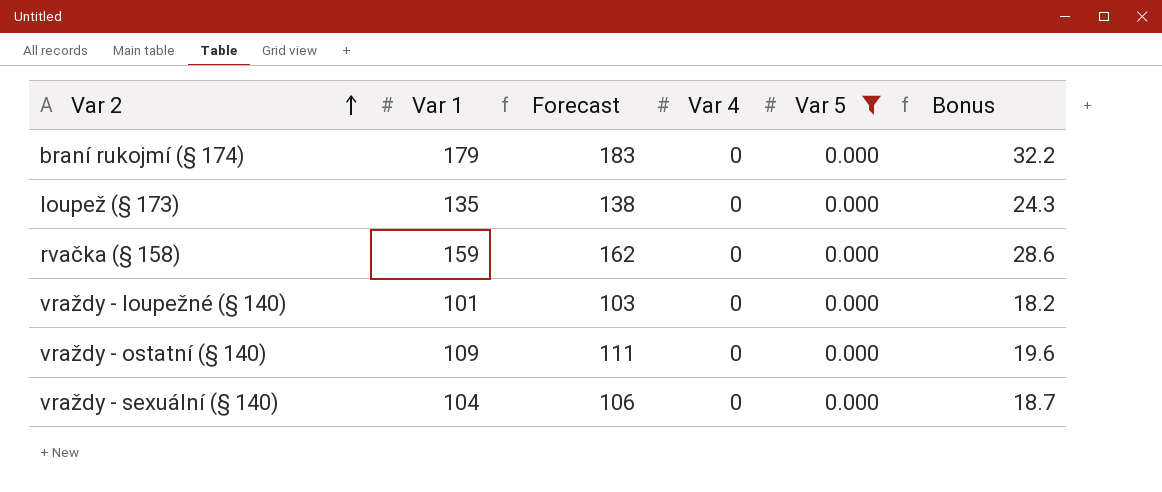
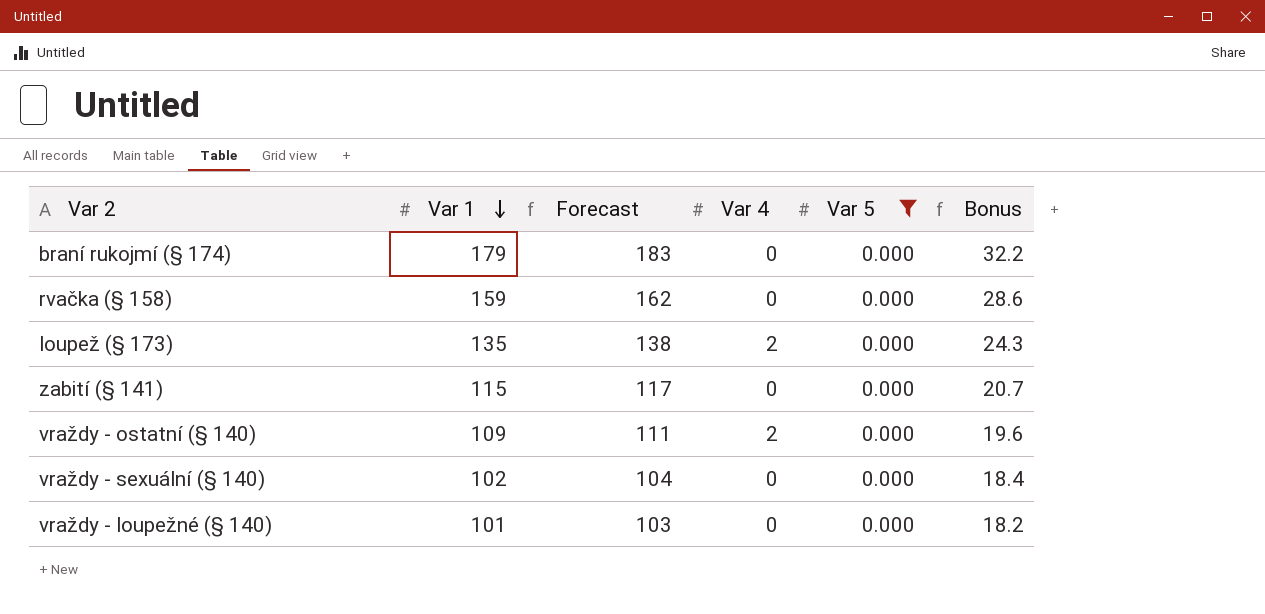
row order: Var 2 ascending -> Var 1 descending
loupež (§ 173) | Var 4: 0 -> 2
row zabití (§ 141): none -> 115 | 117 | 0 | 0.000 | 20.7
vraždy - ostatní (§ 140) | Var 4: 0 -> 2
vraždy - sexuální (§ 140) | Var 1: 104 -> 102
vraždy - sexuální (§ 140) | Forecast: 106 -> 104
vraždy - sexuální (§ 140) | Bonus: 18.7 -> 18.4

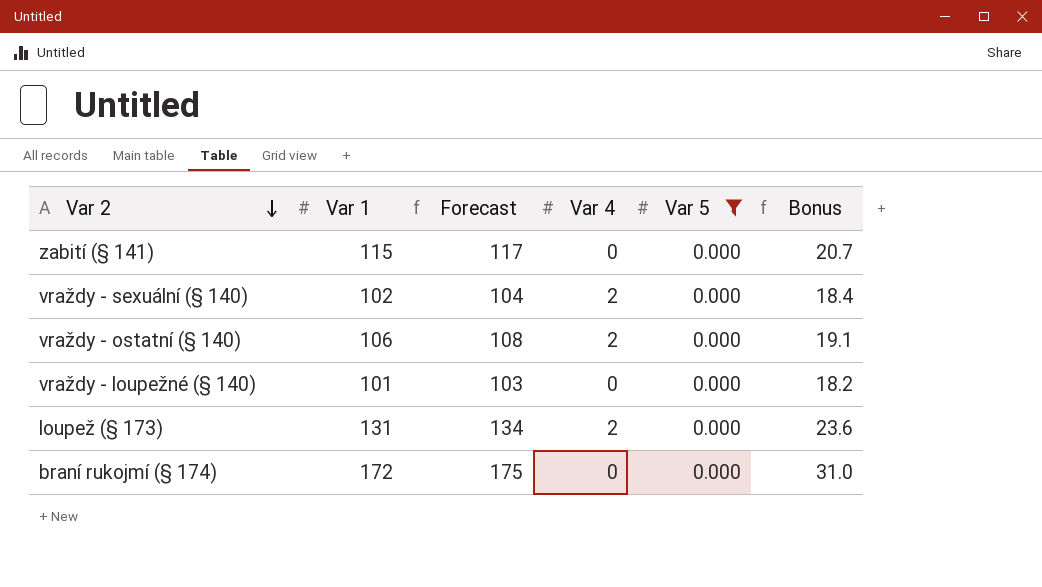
row order: Var 1 descending -> Var 2 descending
row rvačka (§ 158): 159 | 162 | 0 | 0.000 | 28.6 -> none
vraždy - sexuální (§ 140) | Var 4: 0 -> 2
vraždy - ostatní (§ 140) | Var 1: 109 -> 106
vraždy - ostatní (§ 140) | Forecast: 111 -> 108
vraždy - ostatní (§ 140) | Bonus: 19.6 -> 19.1
loupež (§ 173) | Var 1: 135 -> 131
loupež (§ 173) | Forecast: 138 -> 134
loupež (§ 173) | Bonus: 24.3 -> 23.6
braní rukojmí (§ 174) | Var 1: 179 -> 172
braní rukojmí (§ 174) | Forecast: 183 -> 175
braní rukojmí (§ 174) | Bonus: 32.2 -> 31.0

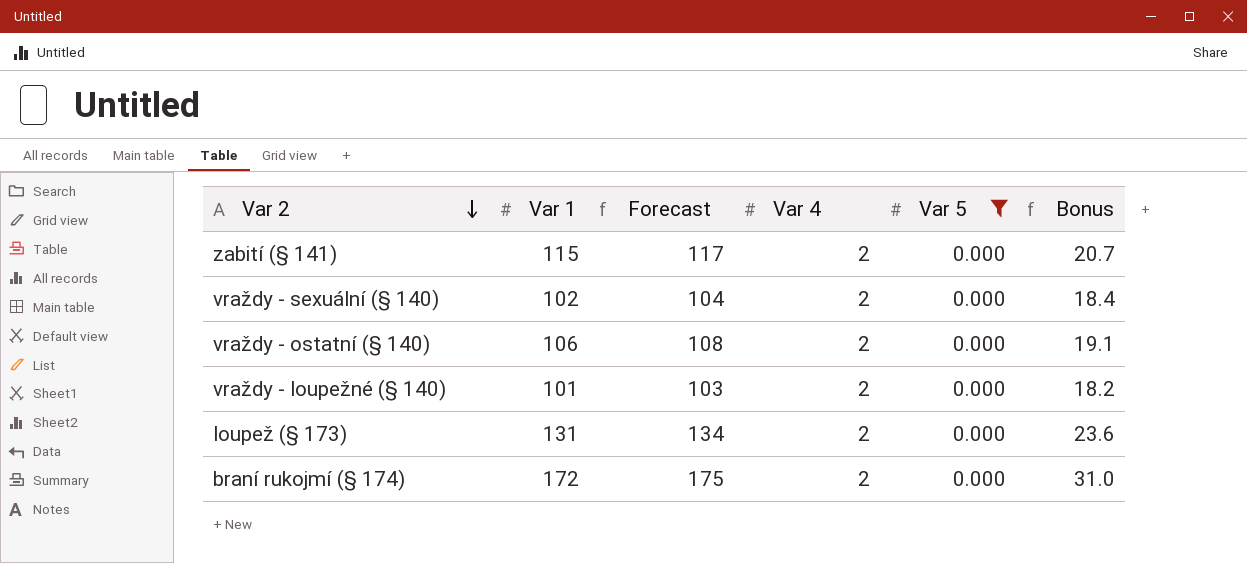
zabití (§ 141) | Var 4: 0 -> 2
vraždy - loupežné (§ 140) | Var 4: 0 -> 2
braní rukojmí (§ 174) | Var 4: 0 -> 2

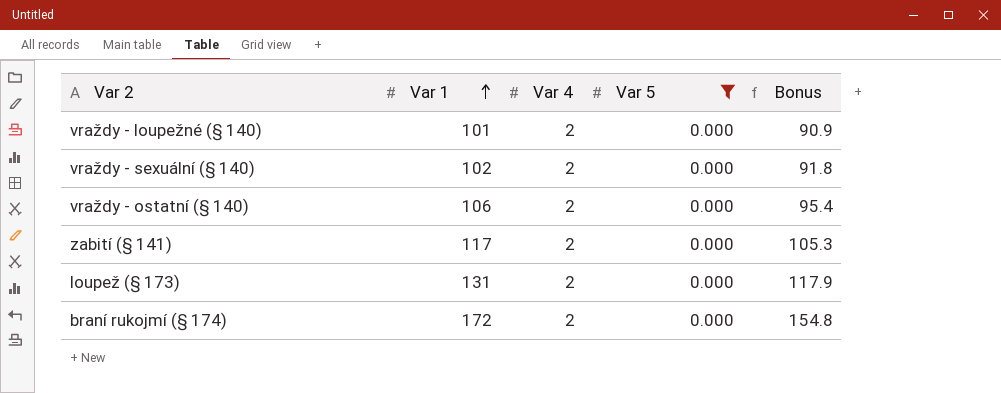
row order: Var 2 descending -> Var 1 ascending
column Forecast | formula: [Var 1] * 1.02 -> none
column Bonus | formula: [Var 1] * 0.18 -> [Var 1] * 0.9
zabití (§ 141) | Var 1: 115 -> 117

